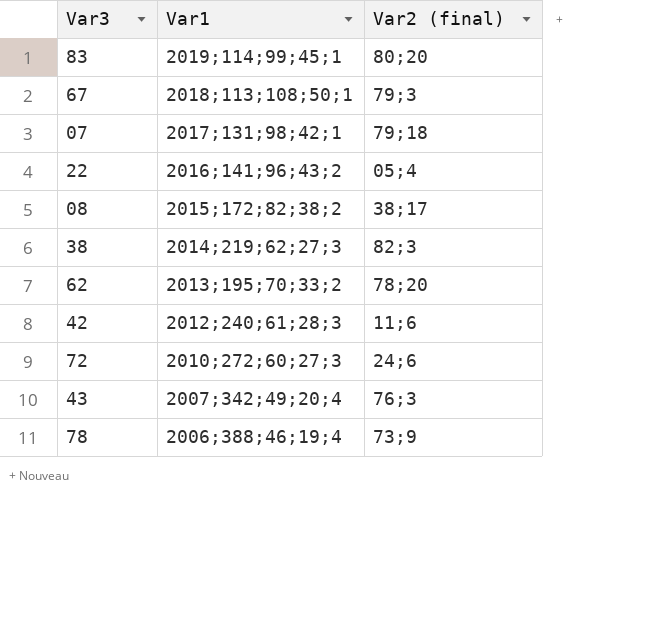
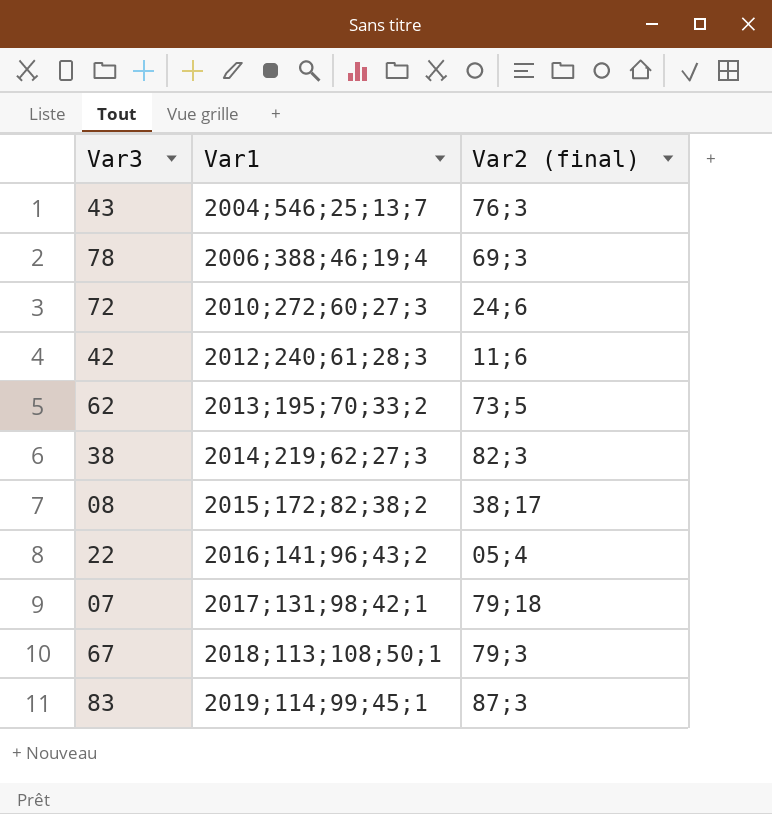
row order: Var1 descending -> Var1 ascending
43 | Var1: 2007;342;49;20;4 -> 2004;546;25;13;7
78 | Var2 (final): 73;9 -> 69;3
62 | Var2 (final): 78;20 -> 73;5
83 | Var2 (final): 80;20 -> 87;3

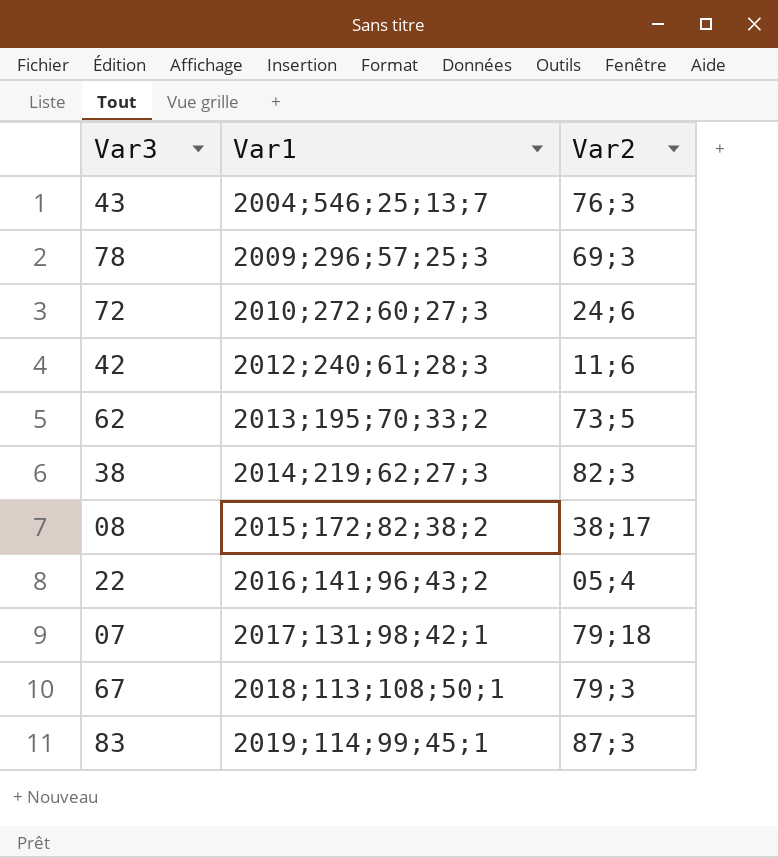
column name: Var2 (final) -> Var2
78 | Var1: 2006;388;46;19;4 -> 2009;296;57;25;3

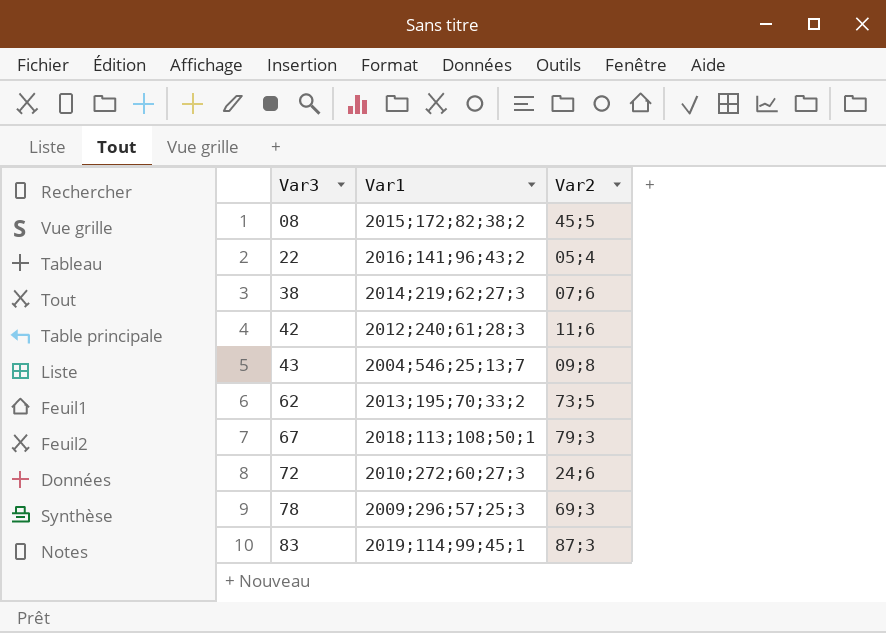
row order: Var1 ascending -> Var3 ascending
row 07: 2017;131;98;42;1 | 79;18 -> none
08 | Var2: 38;17 -> 45;5
38 | Var2: 82;3 -> 07;6
43 | Var2: 76;3 -> 09;8

